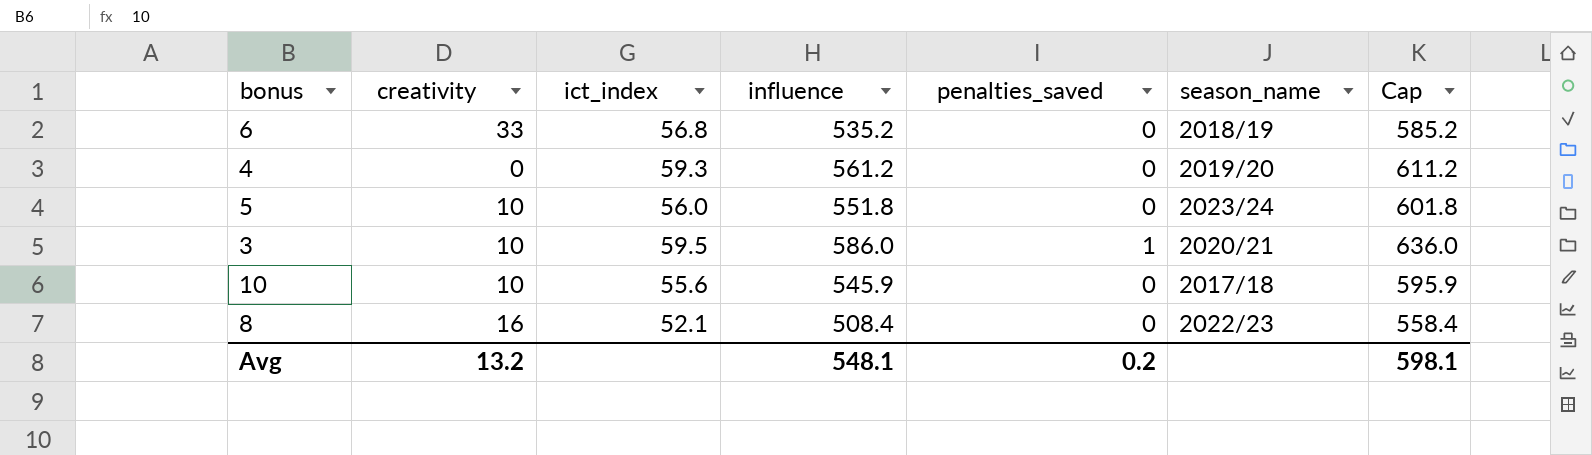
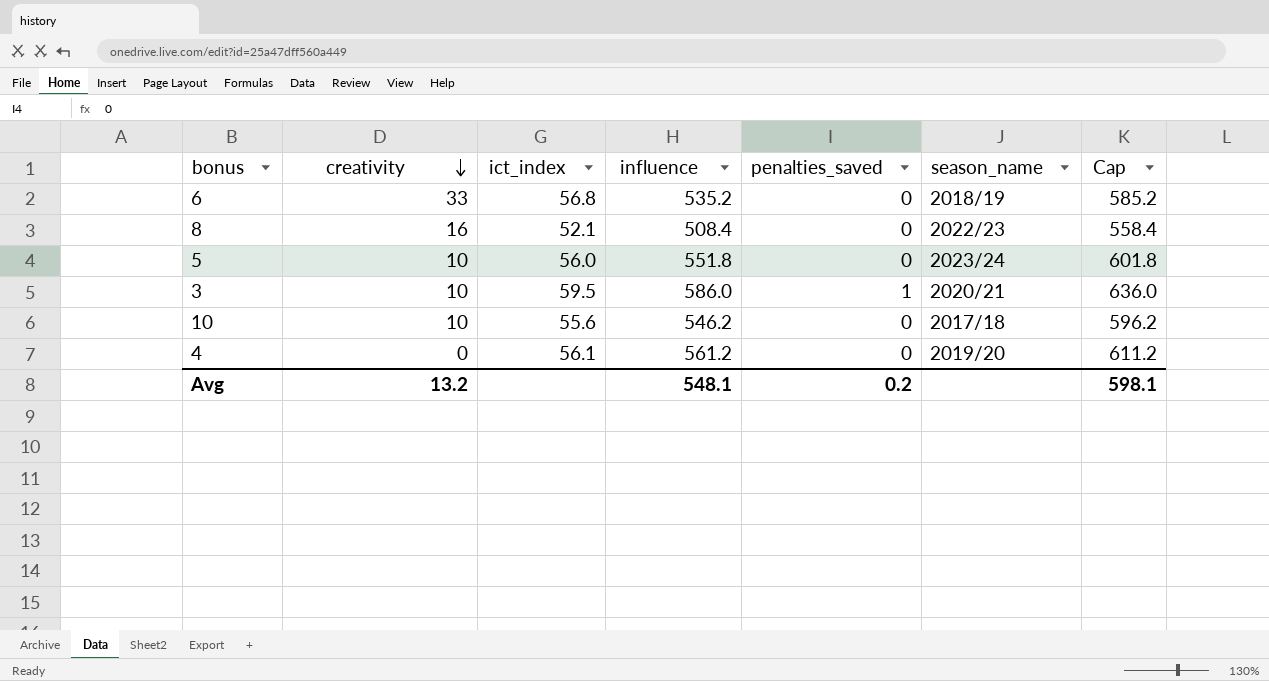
row order: none -> creativity descending
10 | influence: 545.9 -> 546.2
10 | Cap: 595.9 -> 596.2
4 | ict_index: 59.3 -> 56.1

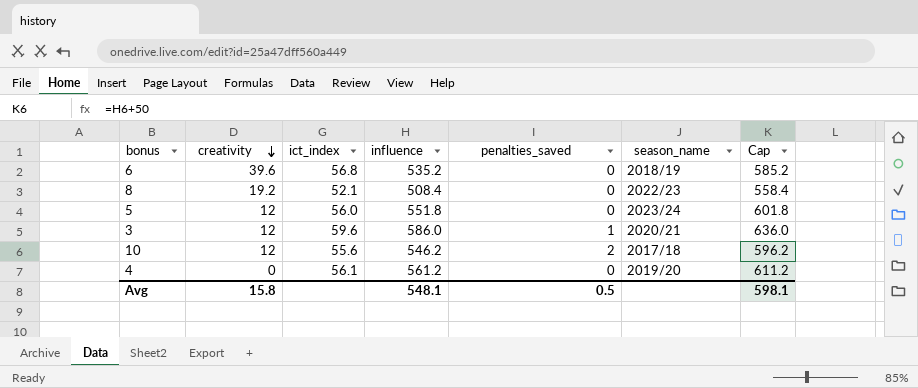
6 | creativity: 33 -> 39.6
8 | creativity: 16 -> 19.2
5 | creativity: 10 -> 12
3 | creativity: 10 -> 12
3 | ict_index: 59.5 -> 59.6
10 | creativity: 10 -> 12
10 | penalties_saved: 0 -> 2
Avg | creativity: 13.2 -> 15.8
Avg | penalties_saved: 0.2 -> 0.5

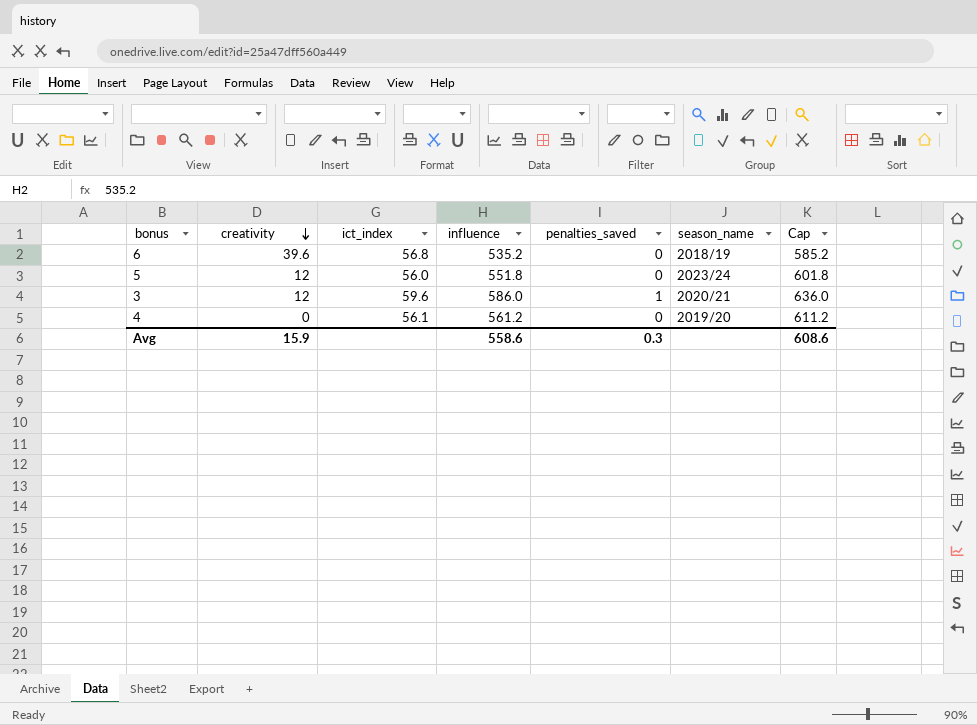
row 8: 19.2 | 52.1 | 508.4 | 0 | 2022/23 | 558.4 -> none
row 10: 12 | 55.6 | 546.2 | 2 | 2017/18 | 596.2 -> none
Avg | creativity: 15.8 -> 15.9
Avg | influence: 548.1 -> 558.6
Avg | penalties_saved: 0.5 -> 0.3
Avg | Cap: 598.1 -> 608.6

